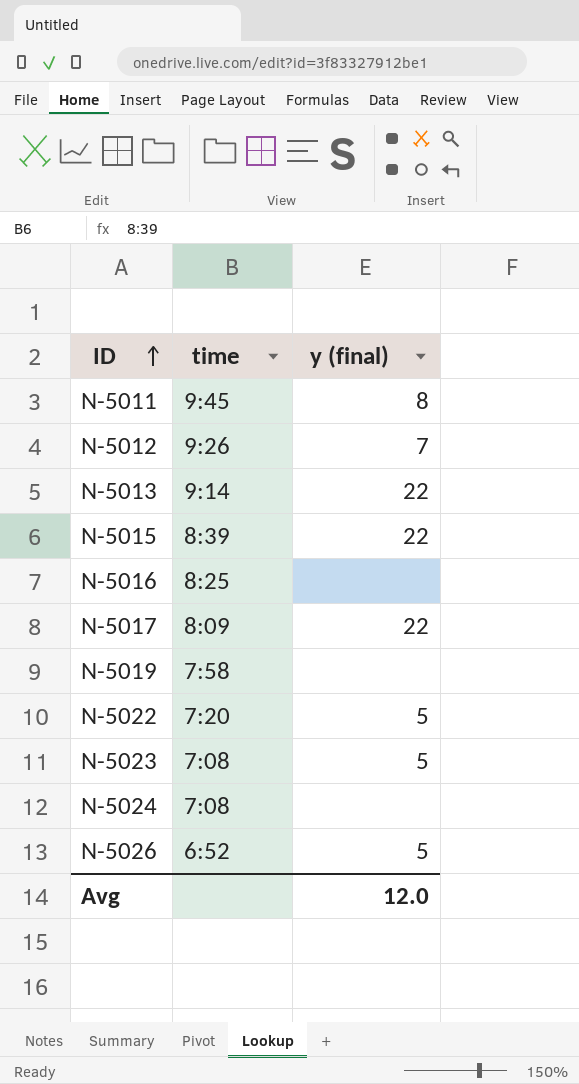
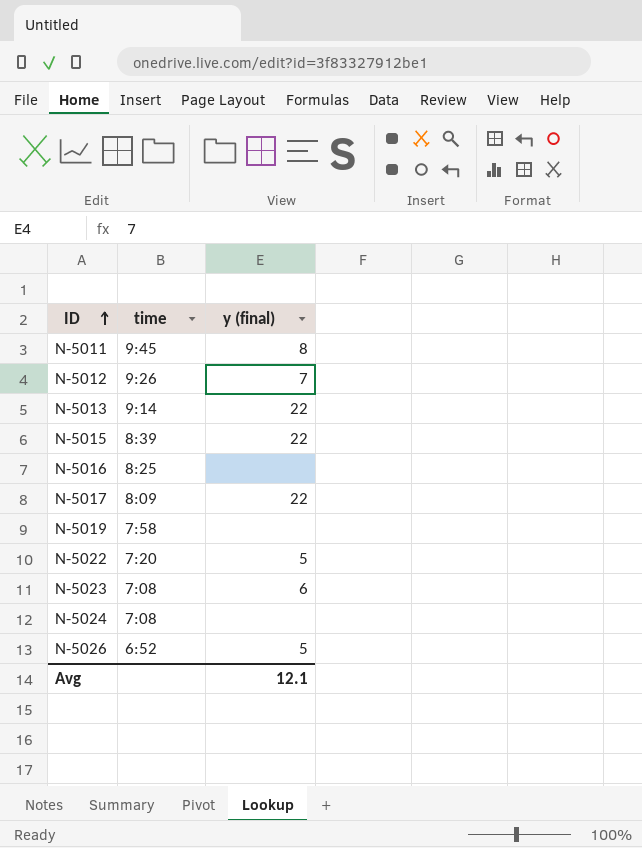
N-5023 | y (final): 5 -> 6
Avg | y (final): 12.0 -> 12.1

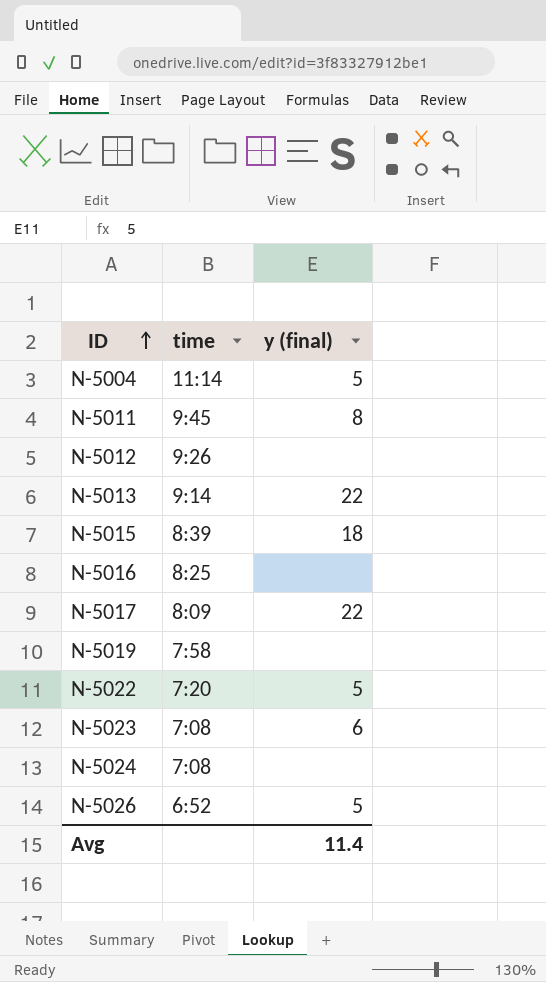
row N-5004: none -> 11:14 | 5
N-5012 | y (final): 7 -> none
N-5015 | y (final): 22 -> 18
Avg | y (final): 12.1 -> 11.4

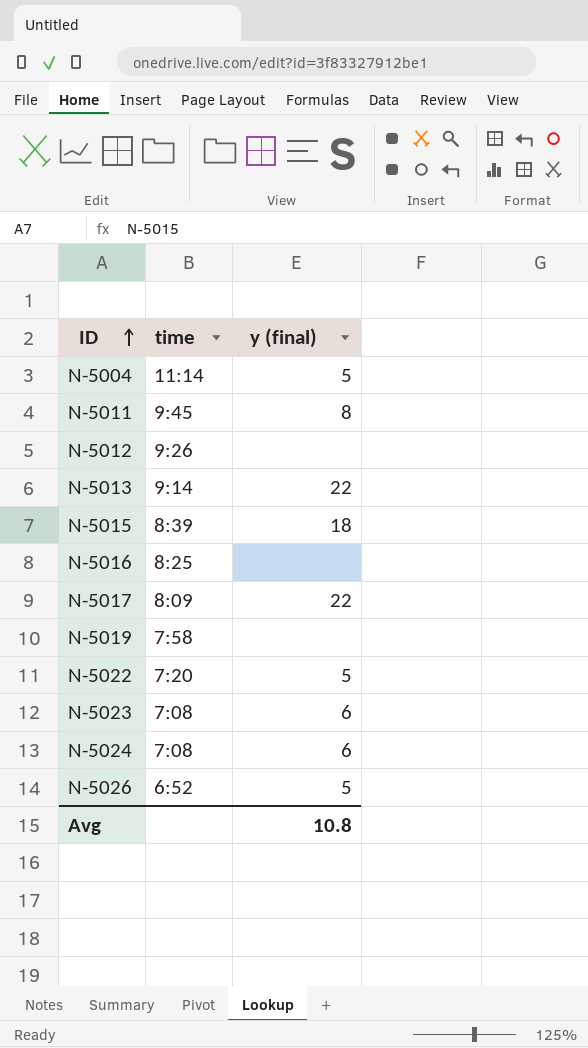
N-5024 | y (final): none -> 6
Avg | y (final): 11.4 -> 10.8

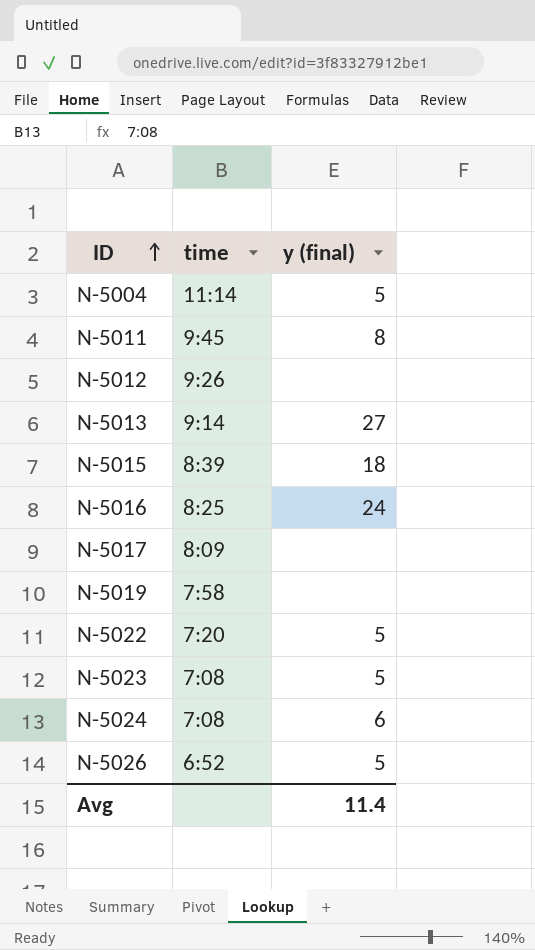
N-5013 | y (final): 22 -> 27
N-5016 | y (final): none -> 24
N-5017 | y (final): 22 -> none
N-5023 | y (final): 6 -> 5
Avg | y (final): 10.8 -> 11.4

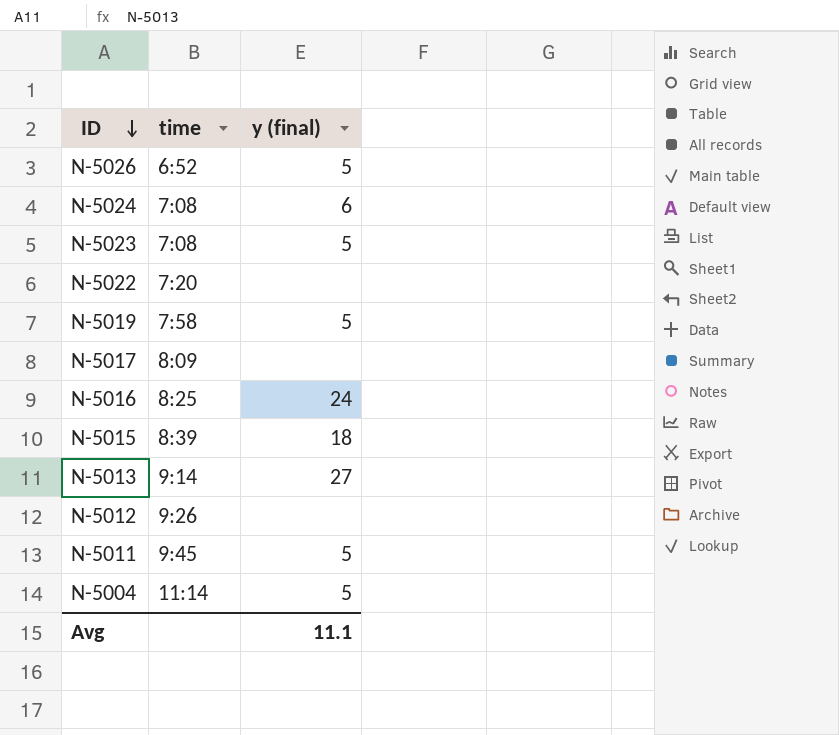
row order: ID ascending -> ID descending
N-5022 | y (final): 5 -> none
N-5019 | y (final): none -> 5
N-5011 | y (final): 8 -> 5
Avg | y (final): 11.4 -> 11.1

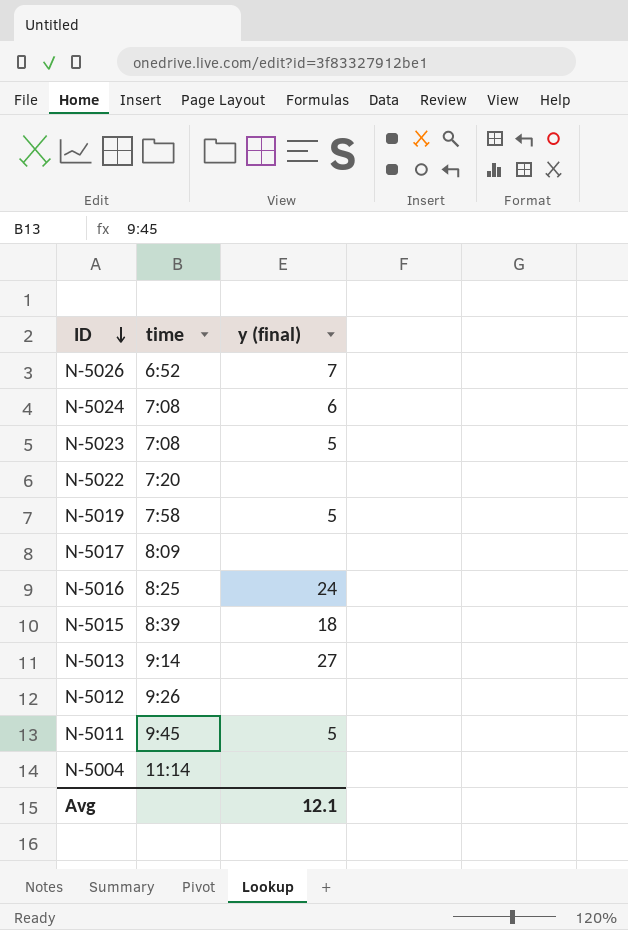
N-5026 | y (final): 5 -> 7
N-5004 | y (final): 5 -> none
Avg | y (final): 11.1 -> 12.1

